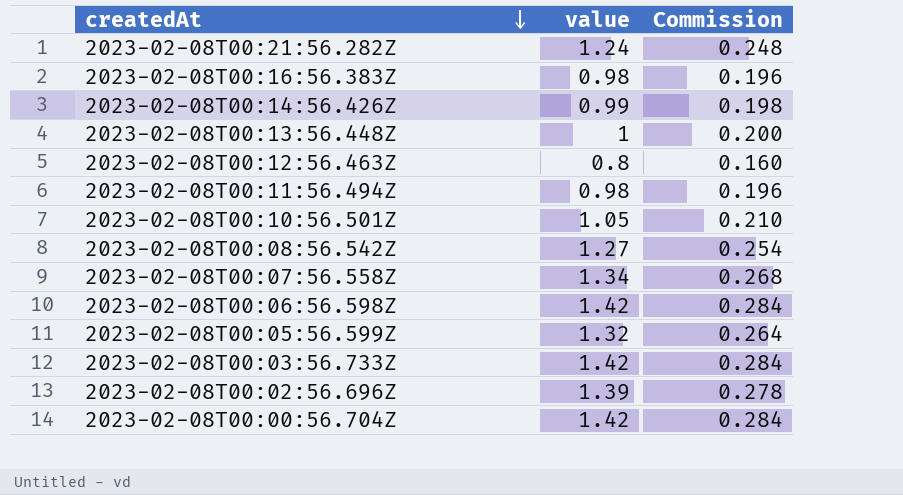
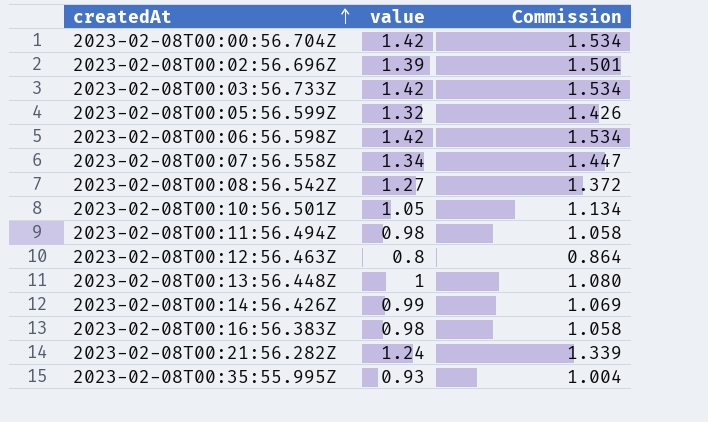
row order: createdAt descending -> createdAt ascending
column Commission | formula: [value] * 0.2 -> [value] * 1.08
row 2023-02-08T00:35:55.995Z: none -> 0.93 | 1.004

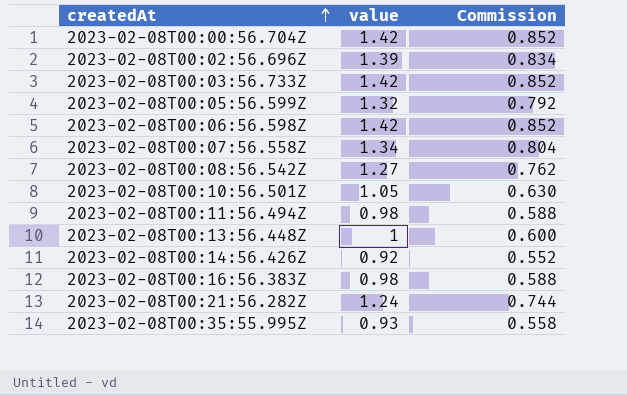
column Commission | formula: [value] * 1.08 -> [value] * 0.6
row 2023-02-08T00:12:56.463Z: 0.8 | 0.864 -> none
2023-02-08T00:14:56.426Z | value: 0.99 -> 0.92

